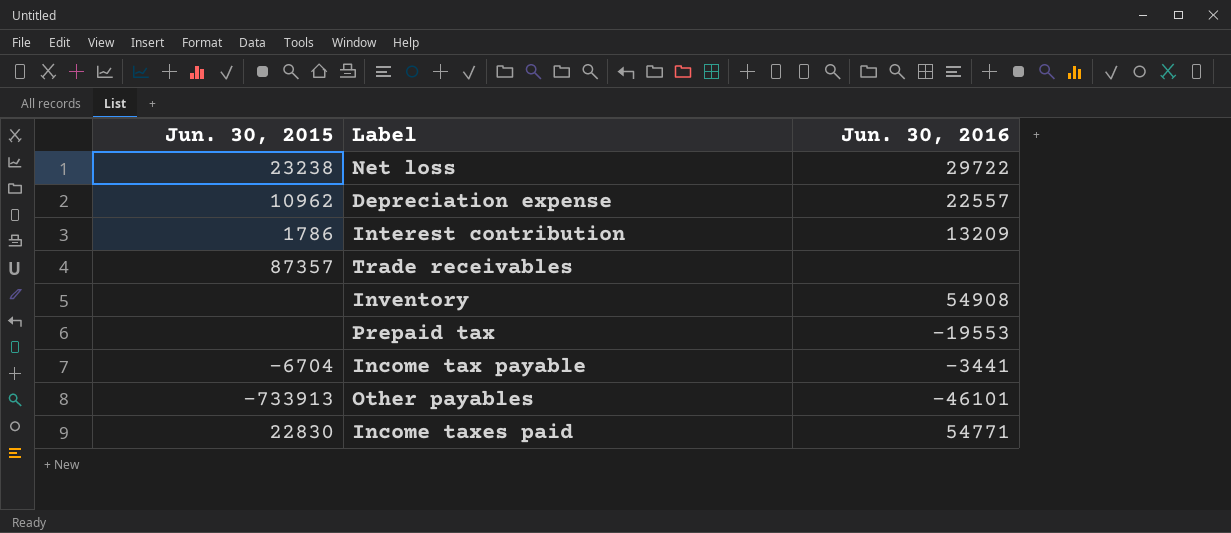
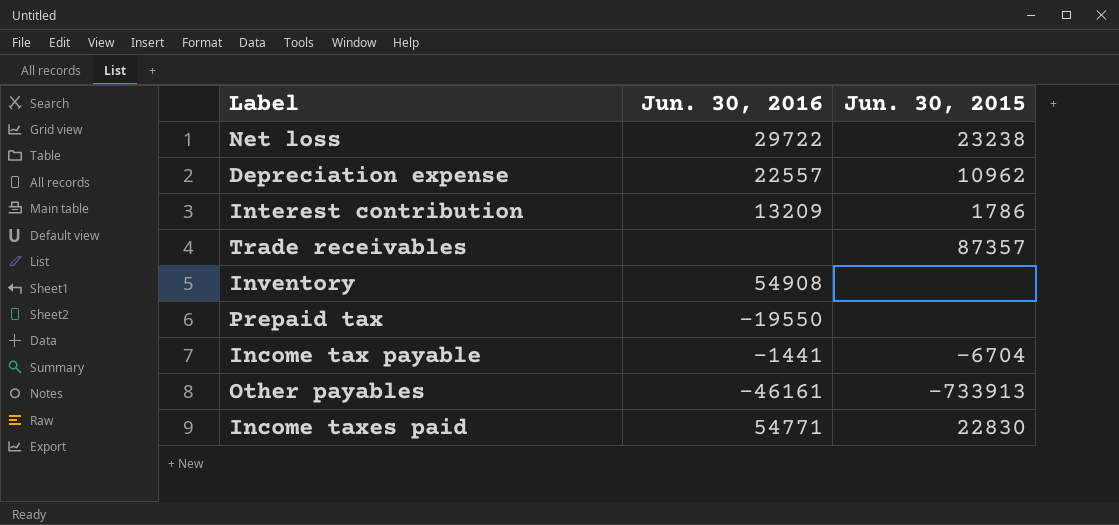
column Jun. 30, 2015 | position: 1 -> 3
Prepaid tax | Jun. 30, 2016: -19553 -> -19550
Income tax payable | Jun. 30, 2016: -3441 -> -1441
Other payables | Jun. 30, 2016: -46101 -> -46161

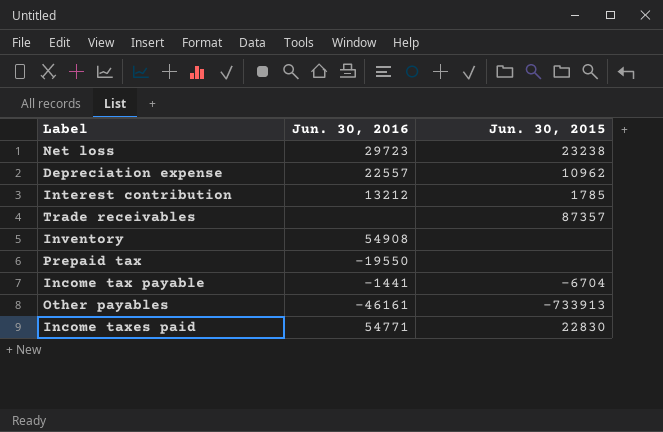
Net loss | Jun. 30, 2016: 29722 -> 29723
Interest contribution | Jun. 30, 2016: 13209 -> 13212
Interest contribution | Jun. 30, 2015: 1786 -> 1785

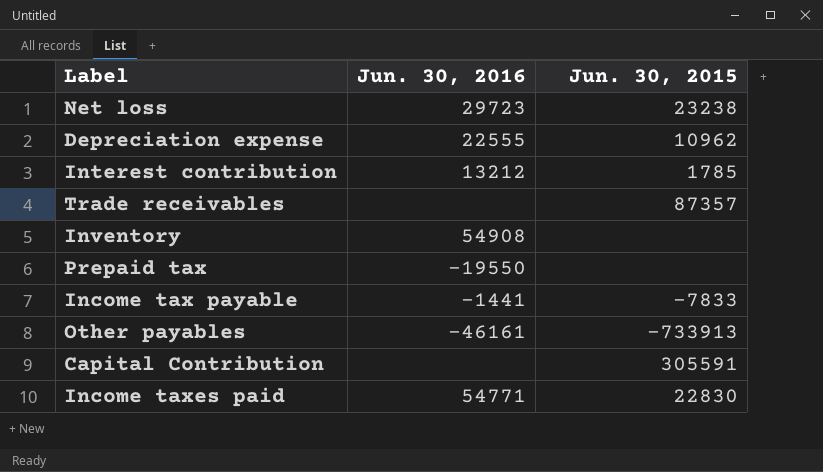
Depreciation expense | Jun. 30, 2016: 22557 -> 22555
Income tax payable | Jun. 30, 2015: -6704 -> -7833
row Capital Contribution: none -> none | 305591

